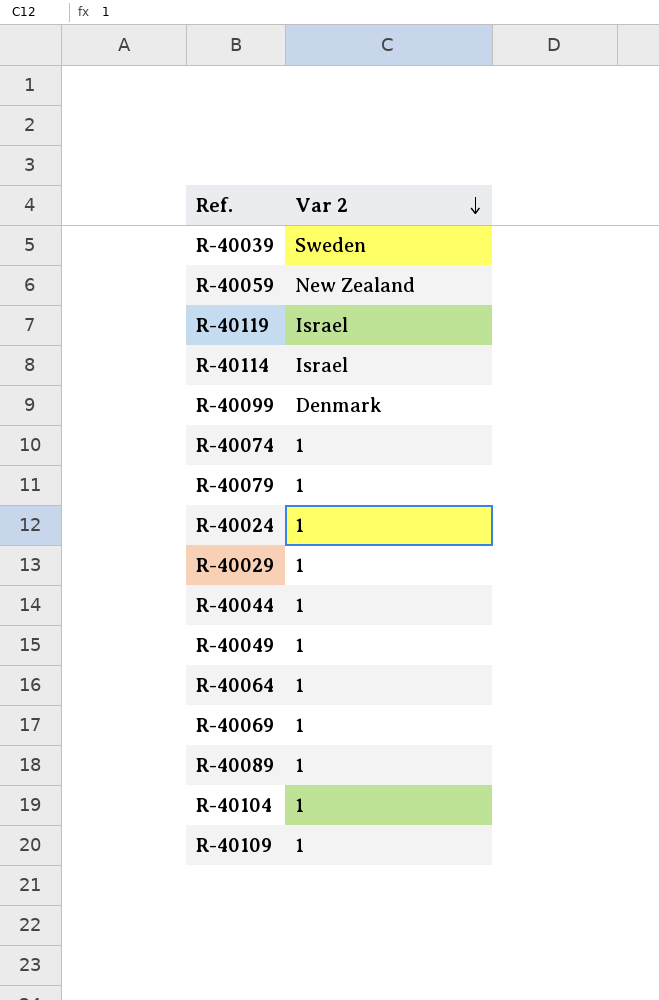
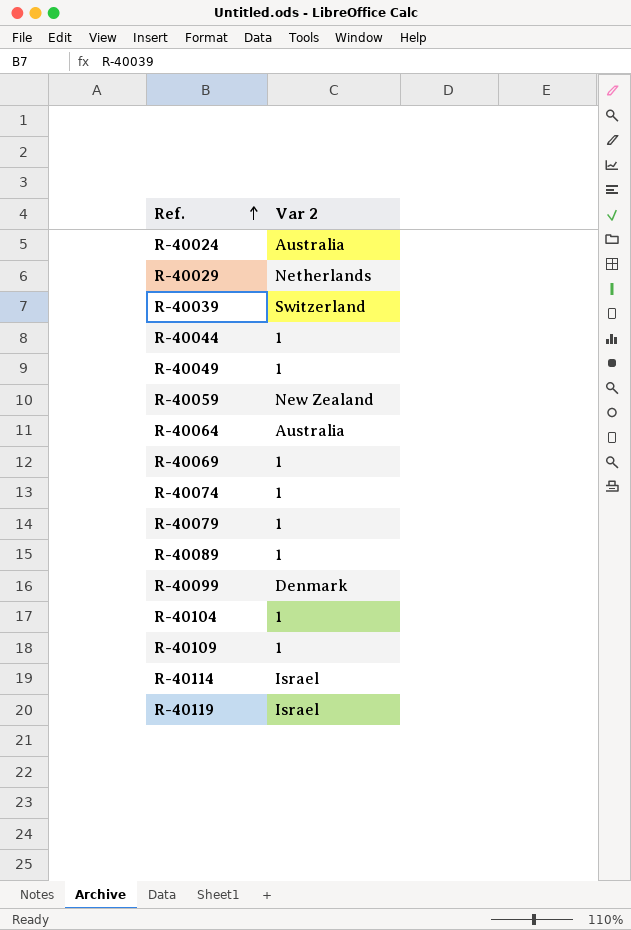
row order: Var 2 descending -> Ref. ascending
R-40024 | Var 2: 1 -> Australia
R-40029 | Var 2: 1 -> Netherlands
R-40039 | Var 2: Sweden -> Switzerland
R-40064 | Var 2: 1 -> Australia

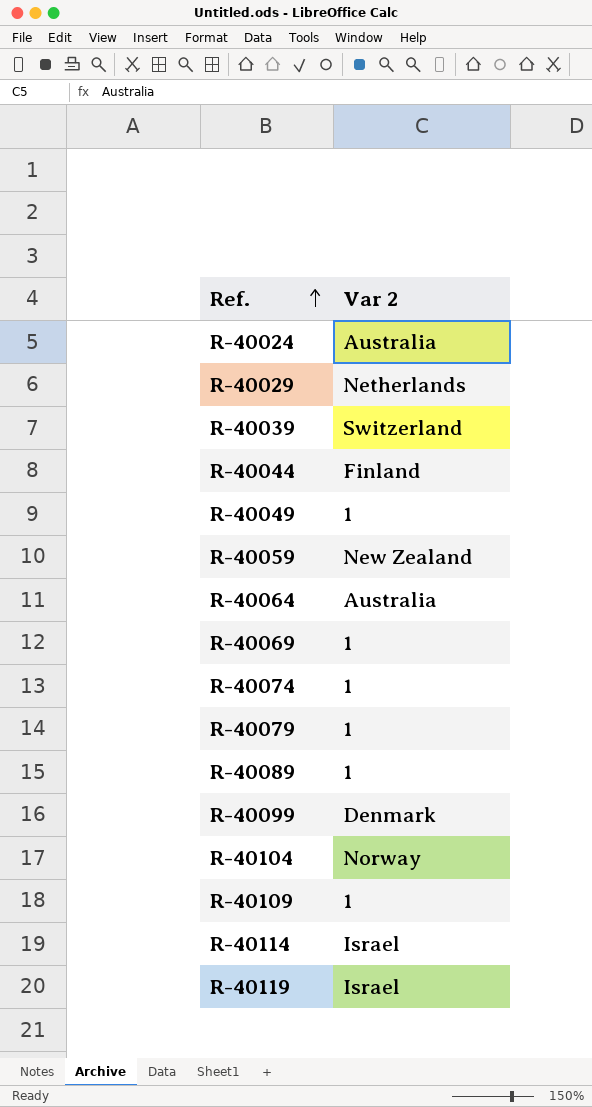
R-40044 | Var 2: 1 -> Finland
R-40104 | Var 2: 1 -> Norway

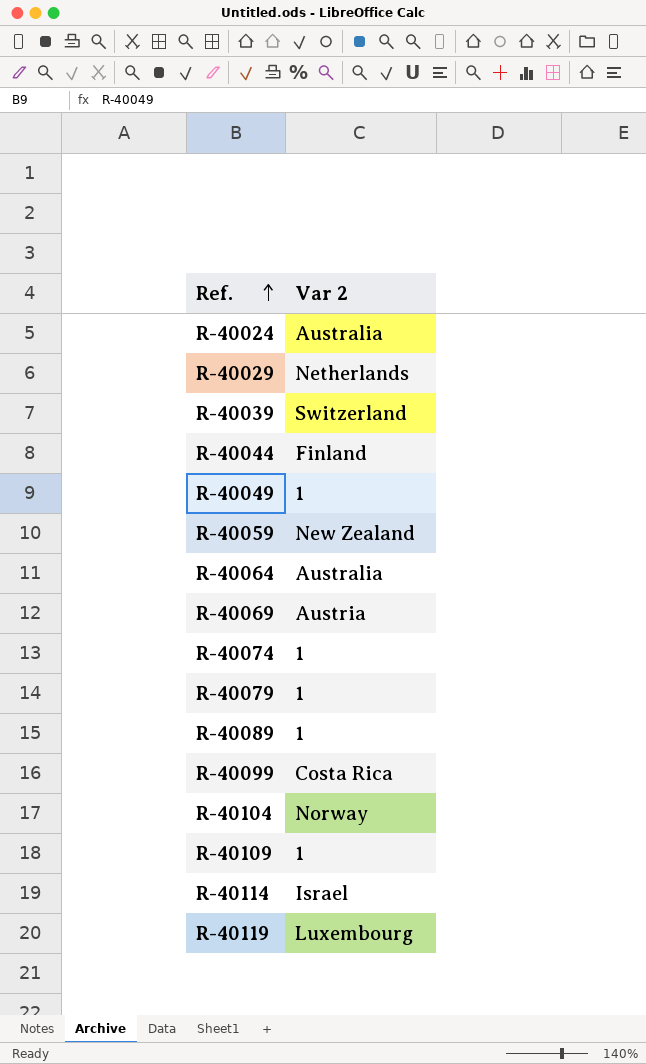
R-40069 | Var 2: 1 -> Austria
R-40099 | Var 2: Denmark -> Costa Rica
R-40119 | Var 2: Israel -> Luxembourg

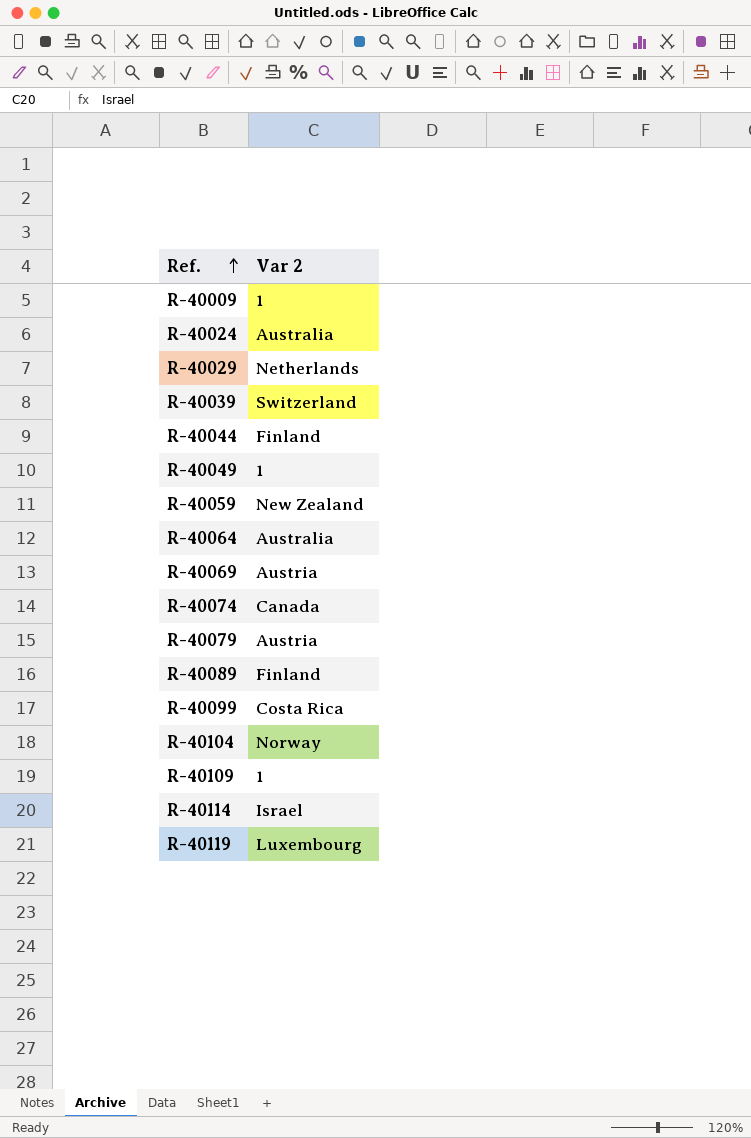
row R-40009: none -> 1
R-40074 | Var 2: 1 -> Canada
R-40079 | Var 2: 1 -> Austria
R-40089 | Var 2: 1 -> Finland

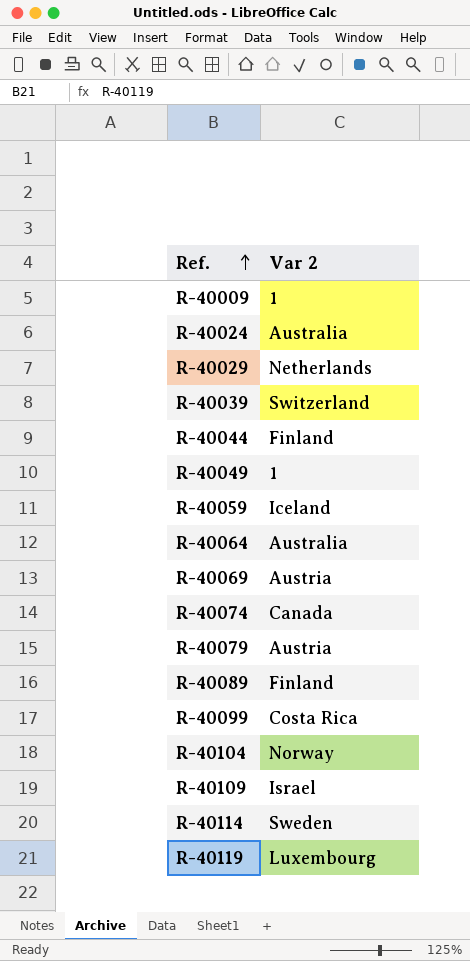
R-40059 | Var 2: New Zealand -> Iceland
R-40109 | Var 2: 1 -> Israel
R-40114 | Var 2: Israel -> Sweden

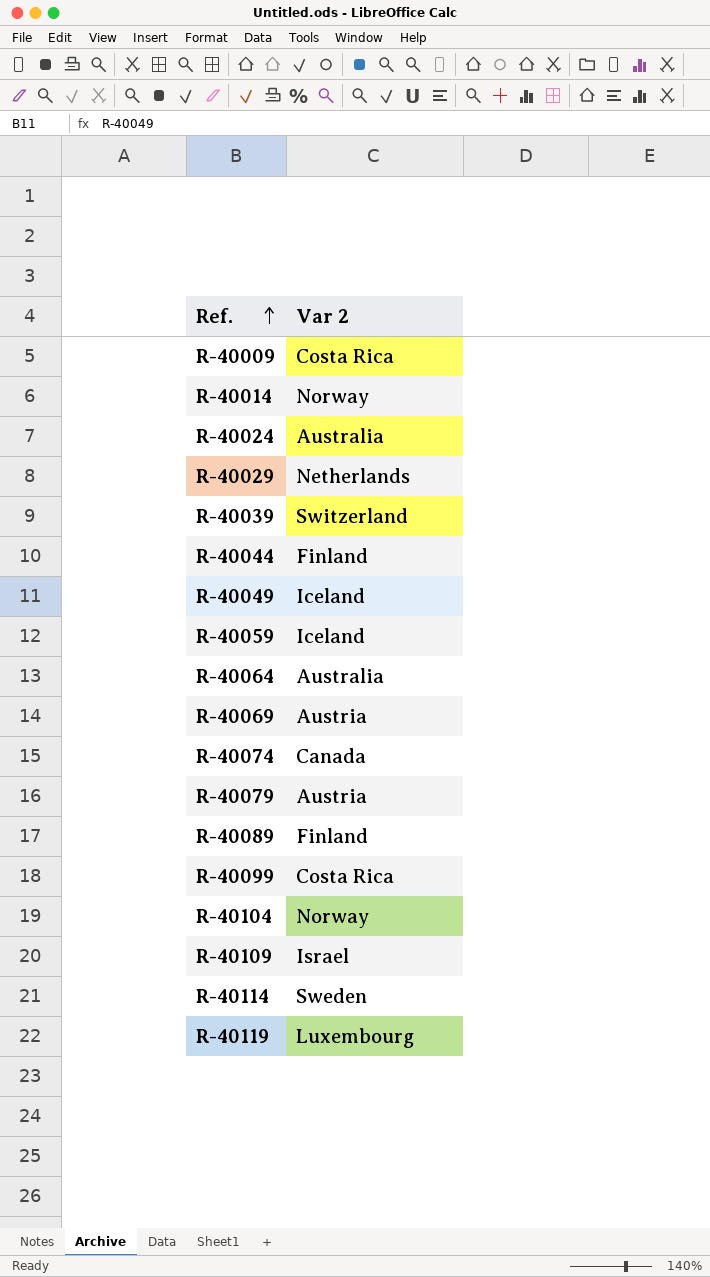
R-40009 | Var 2: 1 -> Costa Rica
row R-40014: none -> Norway
R-40049 | Var 2: 1 -> Iceland

